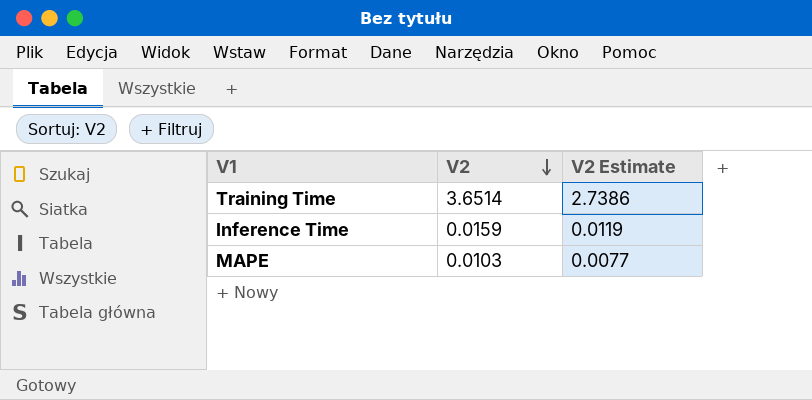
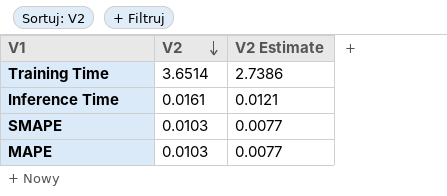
Inference Time | V2: 0.0159 -> 0.0161
Inference Time | V2 Estimate: 0.0119 -> 0.0121
row SMAPE: none -> 0.0103 | 0.0077

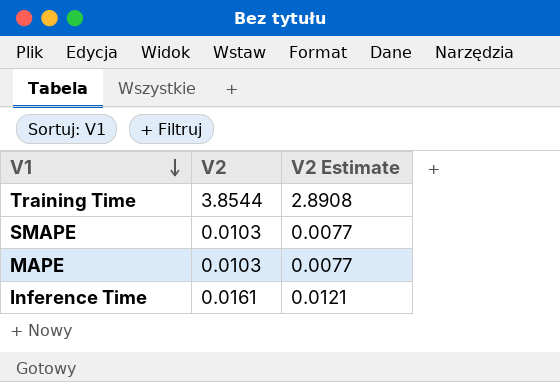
row order: V2 descending -> V1 descending
Training Time | V2: 3.6514 -> 3.8544
Training Time | V2 Estimate: 2.7386 -> 2.8908

